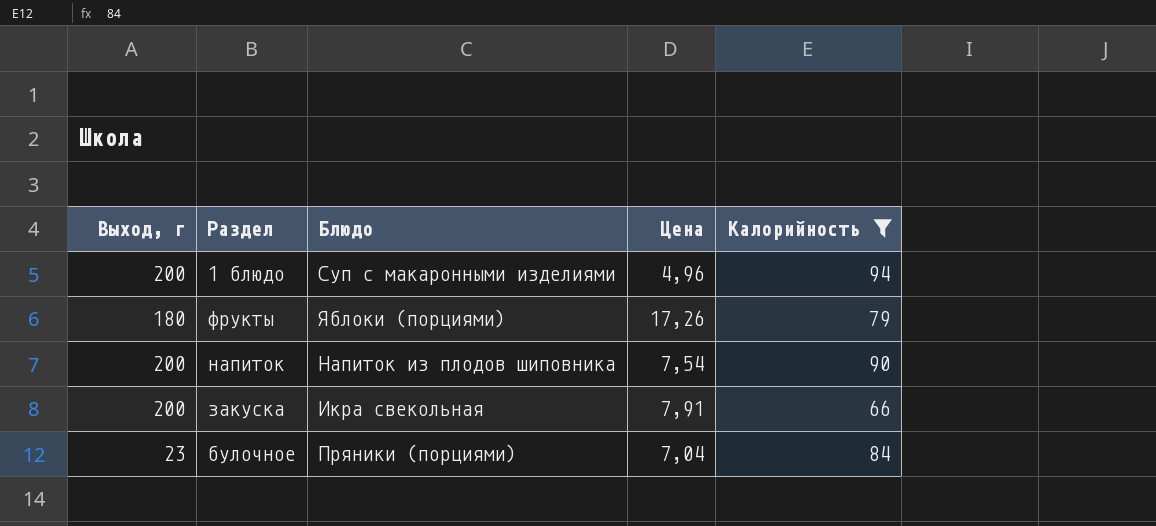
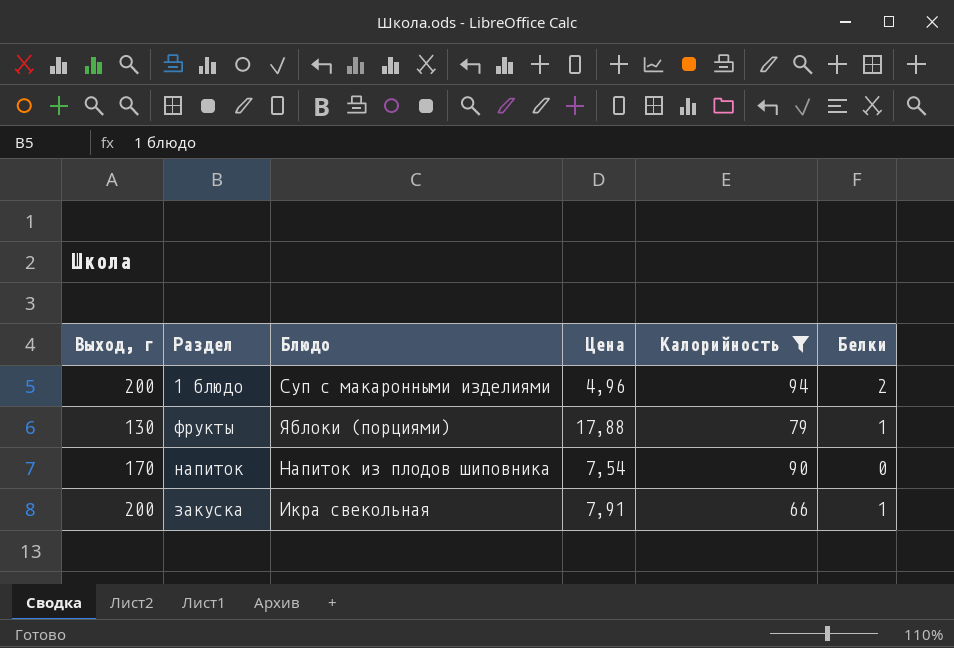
column Белки | position: none -> 6
row булочное: 23 | Пряники (порциями) | 7,04 | 84 -> none
фрукты | Выход, г: 180 -> 130
фрукты | Цена: 17,26 -> 17,88
напиток | Выход, г: 200 -> 170

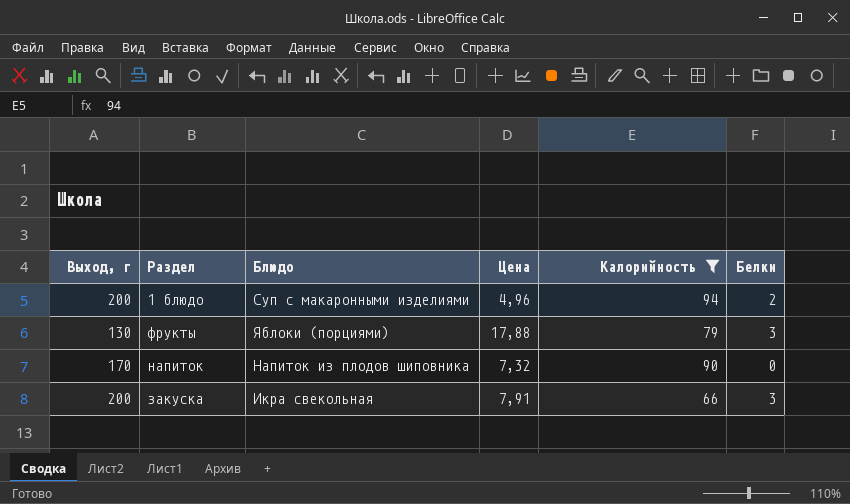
фрукты | Белки: 1 -> 3
напиток | Цена: 7,54 -> 7,32
закуска | Белки: 1 -> 3

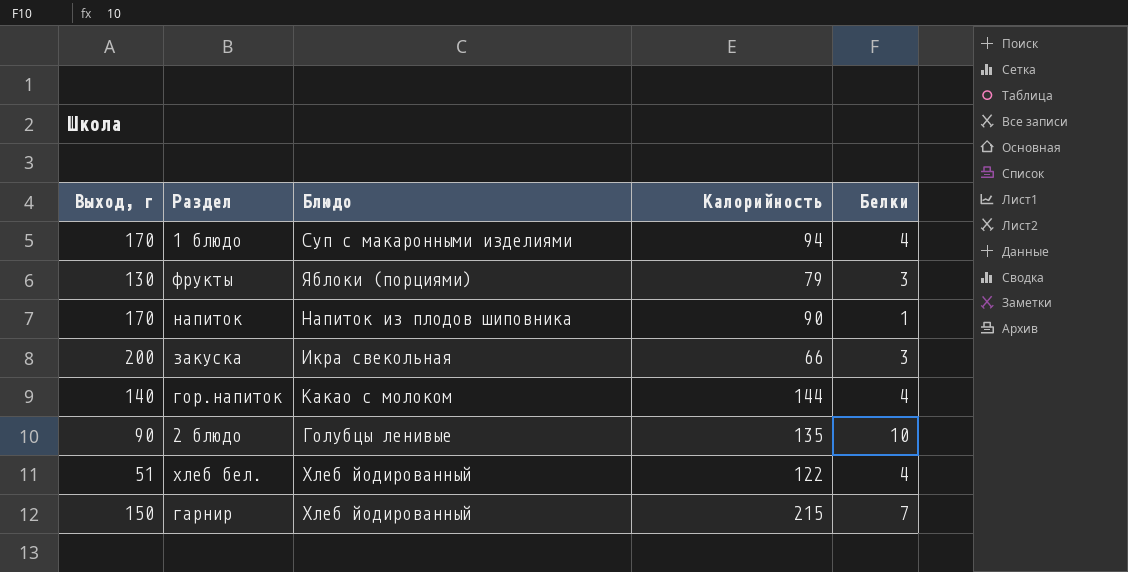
filter: Калорийность <= 94 -> none
column Цена | position: 4 -> none
1 блюдо | Выход, г: 200 -> 170
1 блюдо | Белки: 2 -> 4
напиток | Белки: 0 -> 1

